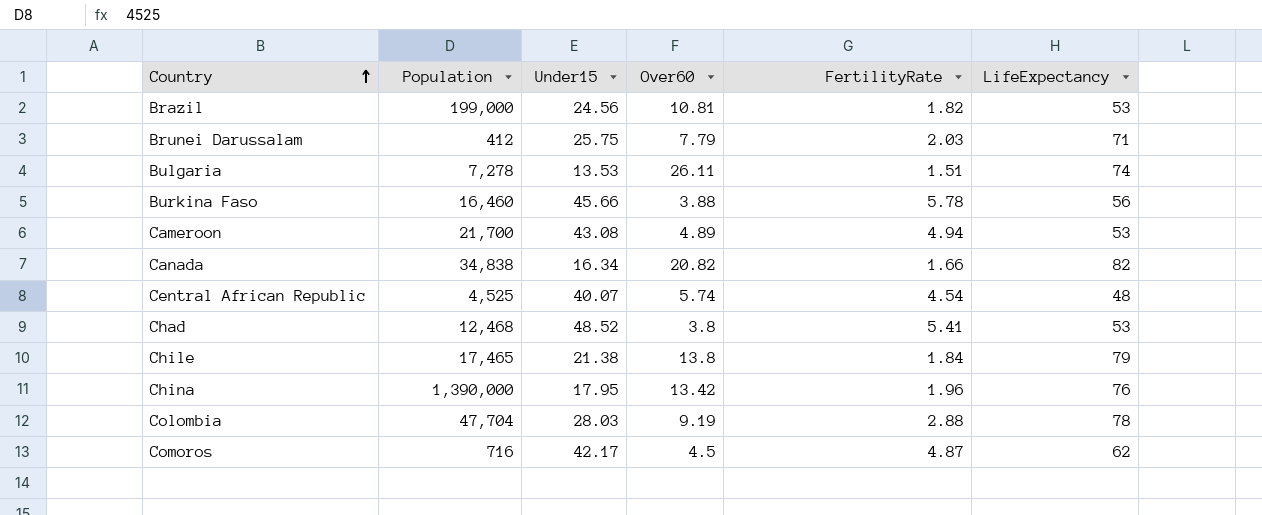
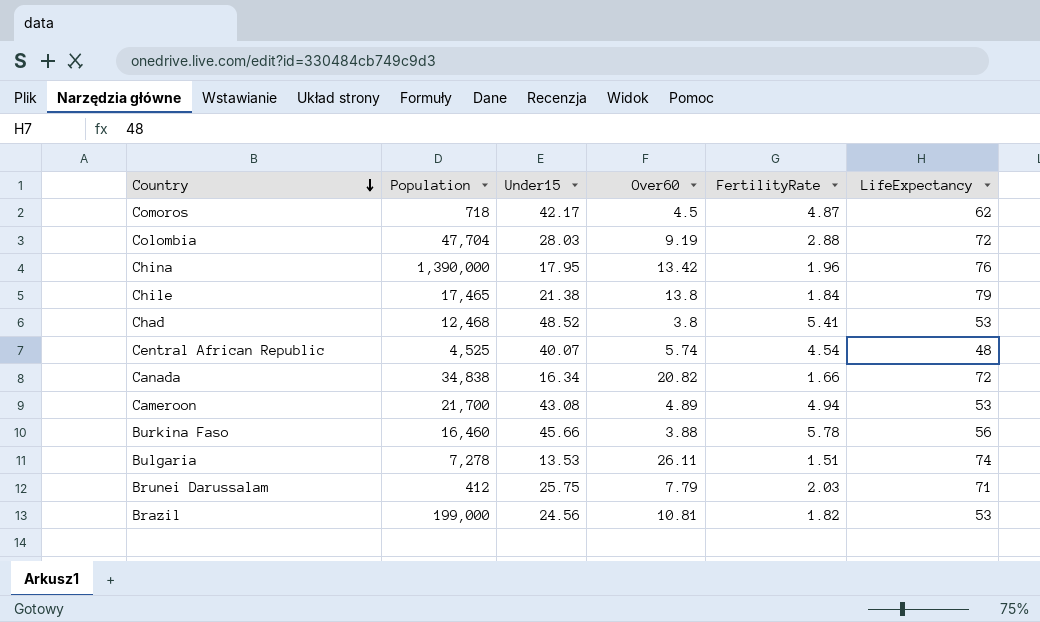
row order: Country ascending -> Country descending
Comoros | Population: 716 -> 718
Colombia | LifeExpectancy: 78 -> 72
Canada | LifeExpectancy: 82 -> 72

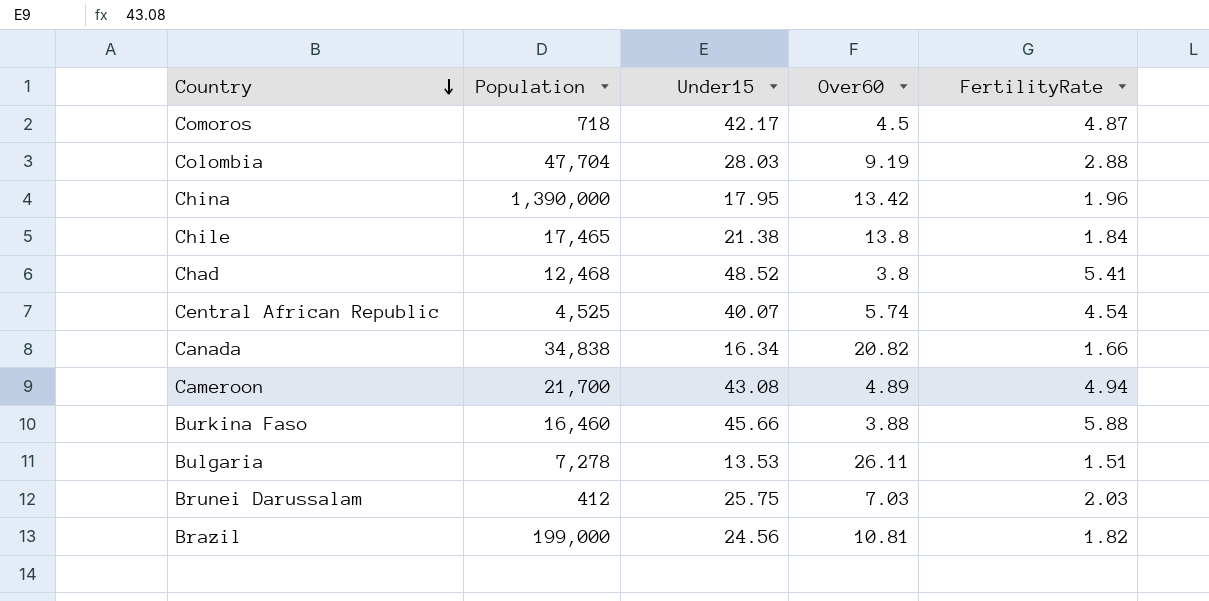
column LifeExpectancy | position: 6 -> none
Burkina Faso | FertilityRate: 5.78 -> 5.88
Brunei Darussalam | Over60: 7.79 -> 7.03

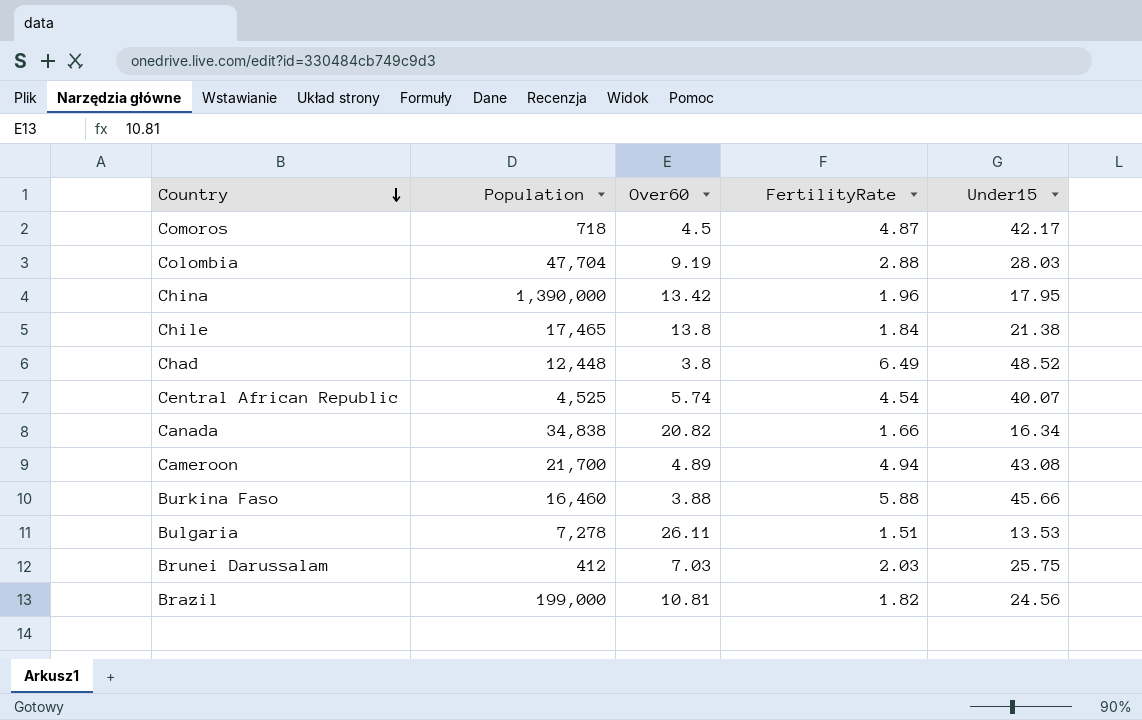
column Under15 | position: 3 -> 5
Chad | Population: 12,468 -> 12,448
Chad | FertilityRate: 5.41 -> 6.49

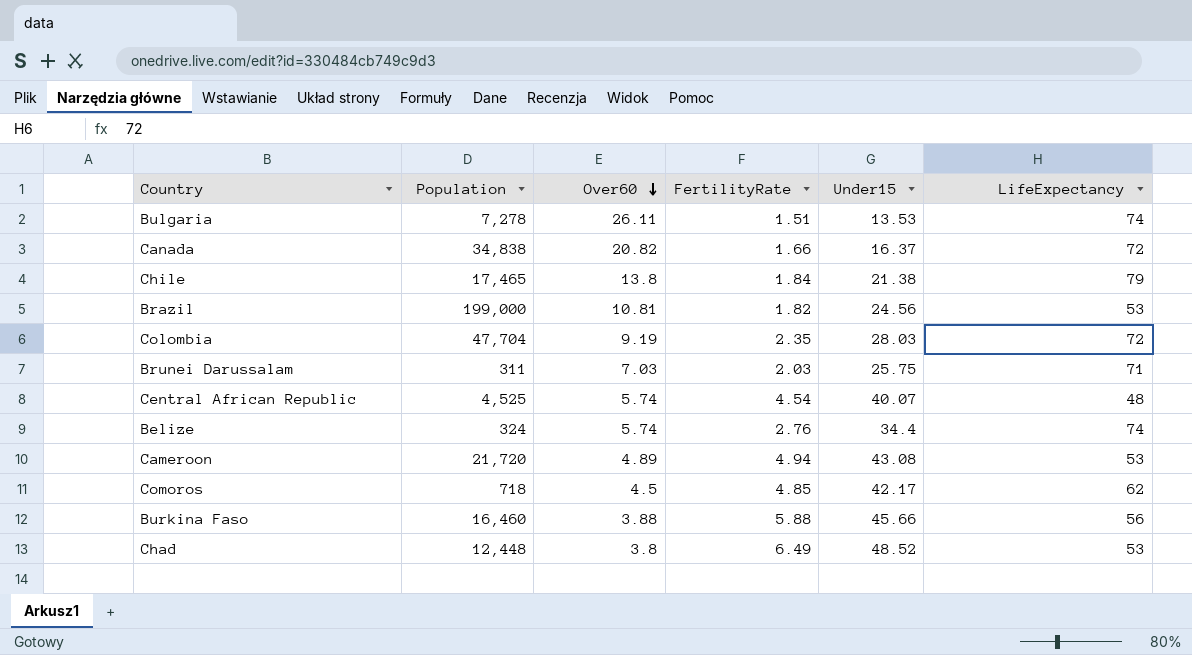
row order: Country descending -> Over60 descending
column LifeExpectancy | position: none -> 6
row China: 1,390,000 | 13.42 | 1.96 | 17.95 -> none
Canada | Under15: 16.34 -> 16.37
Colombia | FertilityRate: 2.88 -> 2.35
Brunei Darussalam | Population: 412 -> 311
row Belize: none -> 324 | 5.74 | 2.76 | 34.4 | 74
Cameroon | Population: 21,700 -> 21,720
Comoros | FertilityRate: 4.87 -> 4.85

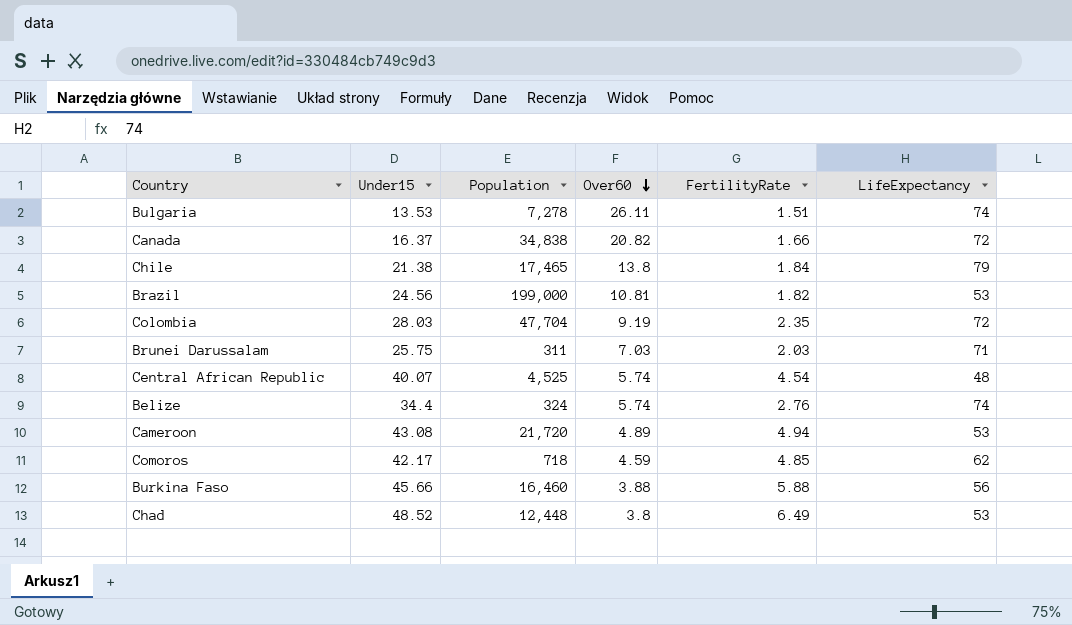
column Under15 | position: 5 -> 2
Comoros | Over60: 4.5 -> 4.59

